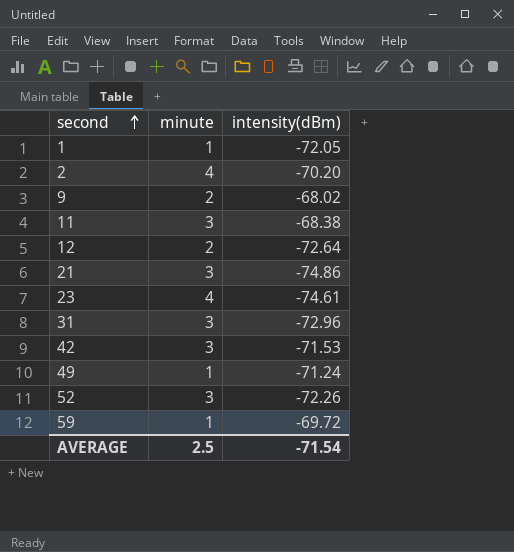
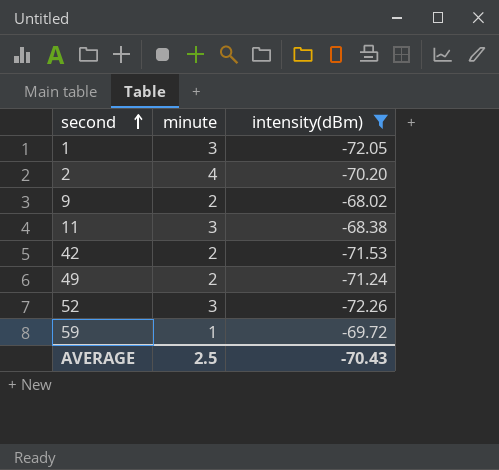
filter: none -> intensity(dBm) >= -72.26
1 | minute: 1 -> 3
42 | minute: 3 -> 2
49 | minute: 1 -> 2
AVERAGE | intensity(dBm): -71.54 -> -70.43

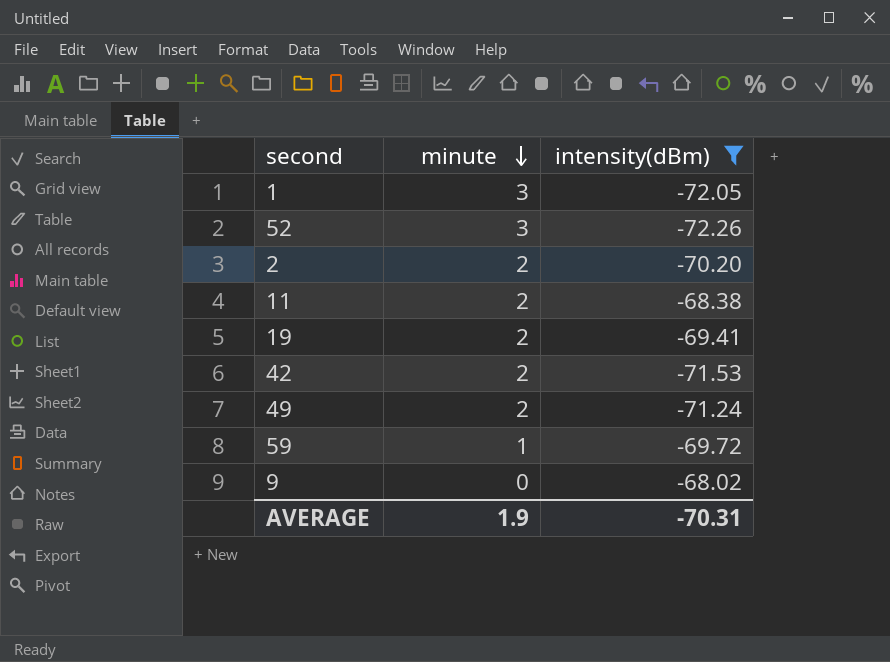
row order: second ascending -> minute descending
2 | minute: 4 -> 2
11 | minute: 3 -> 2
row 19: none -> 2 | -69.41
9 | minute: 2 -> 0
AVERAGE | minute: 2.5 -> 1.9
AVERAGE | intensity(dBm): -70.43 -> -70.31

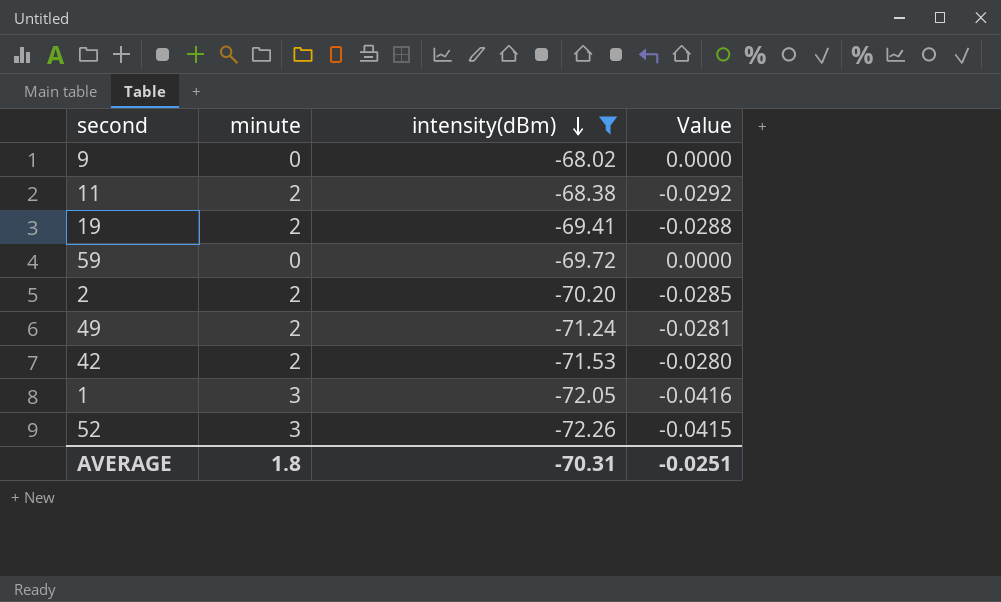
row order: minute descending -> intensity(dBm) descending
column Value | formula: none -> [minute] / [intensity(dBm)]
59 | minute: 1 -> 0
AVERAGE | minute: 1.9 -> 1.8

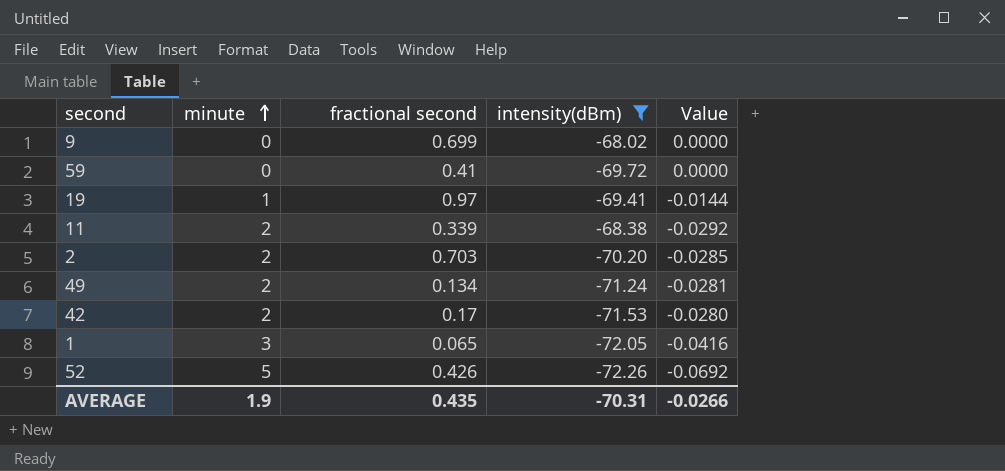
row order: intensity(dBm) descending -> minute ascending
column fractional second | position: none -> 3
19 | minute: 2 -> 1
19 | Value: -0.0288 -> -0.0144
52 | minute: 3 -> 5
52 | Value: -0.0415 -> -0.0692
AVERAGE | minute: 1.8 -> 1.9
AVERAGE | Value: -0.0251 -> -0.0266

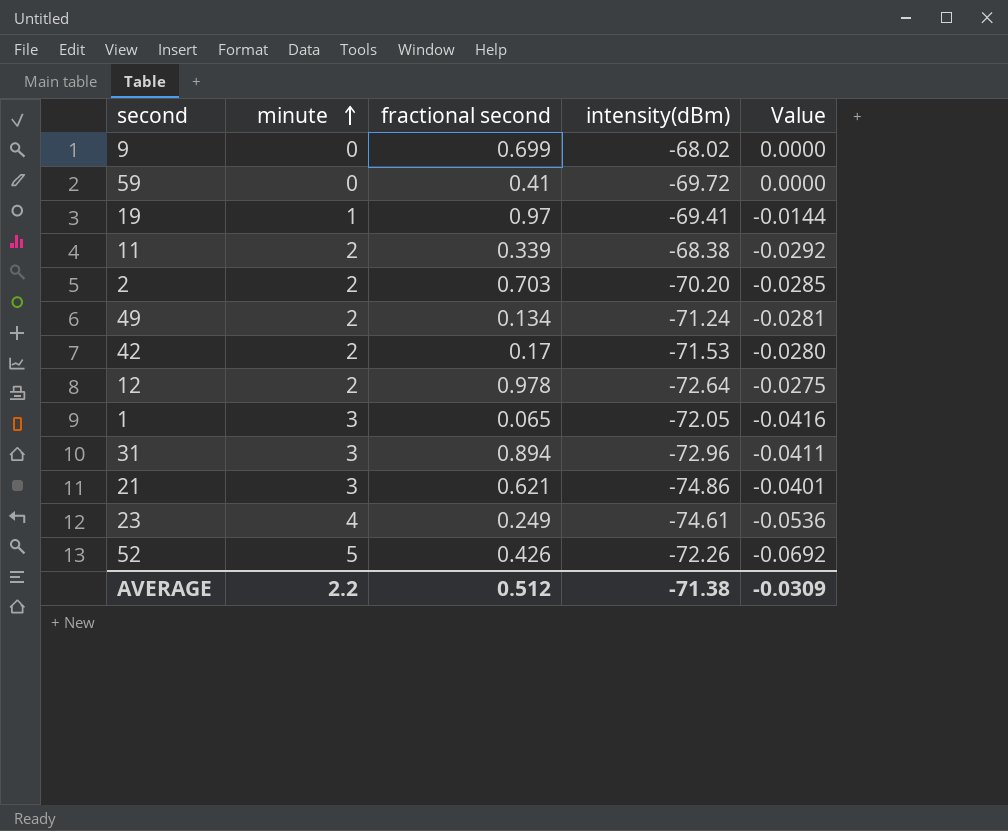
filter: intensity(dBm) >= -72.26 -> none
AVERAGE | minute: 1.9 -> 2.2
AVERAGE | fractional second: 0.435 -> 0.512
AVERAGE | intensity(dBm): -70.31 -> -71.38
AVERAGE | Value: -0.0266 -> -0.0309

